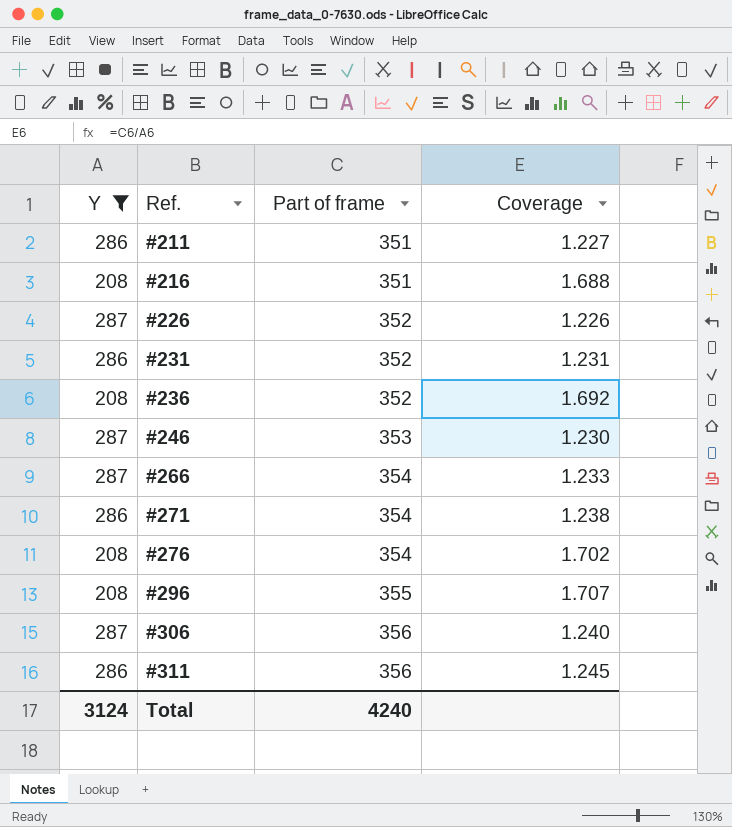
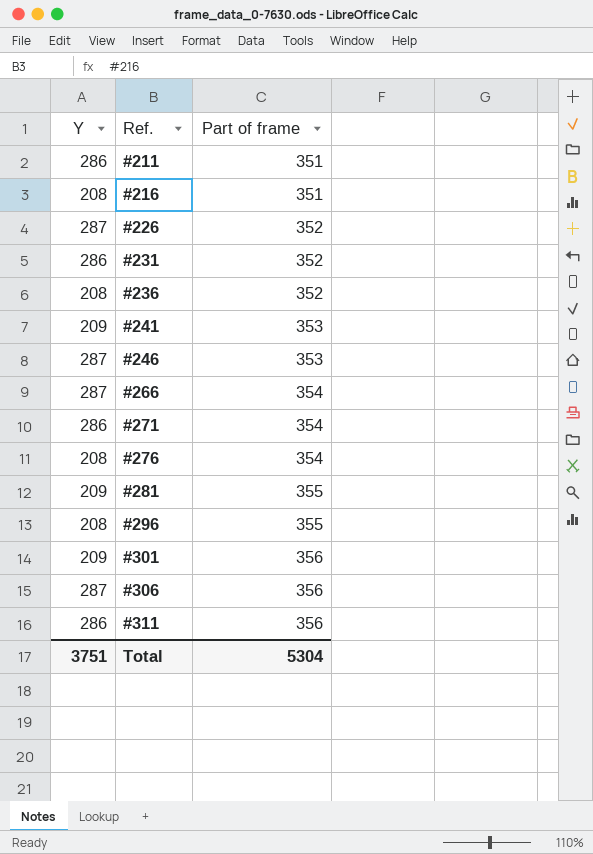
filter: Y != 209 -> none
column Coverage | formula: [Part of frame] / [Y] -> none
Total | Y: 3124 -> 3751
Total | Part of frame: 4240 -> 5304

